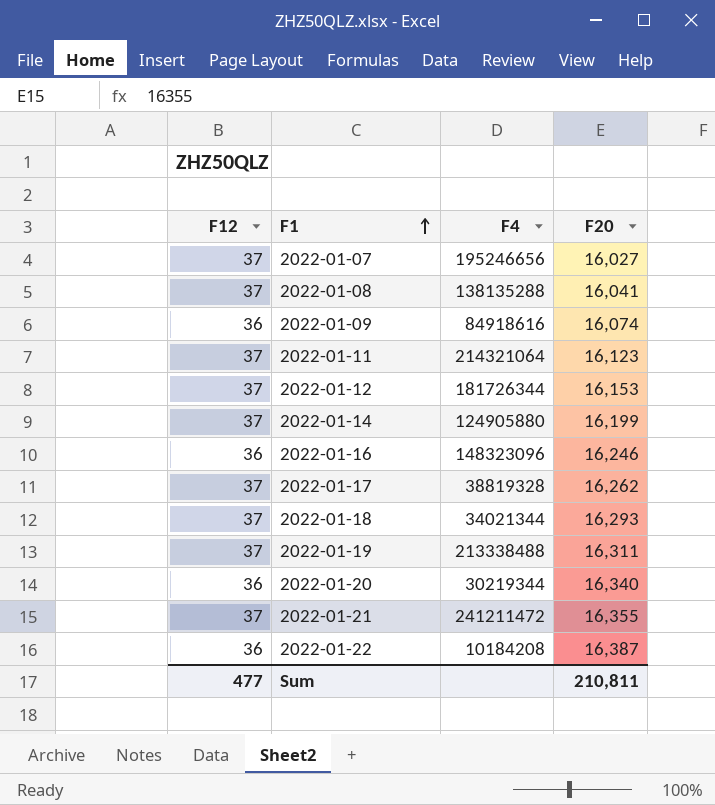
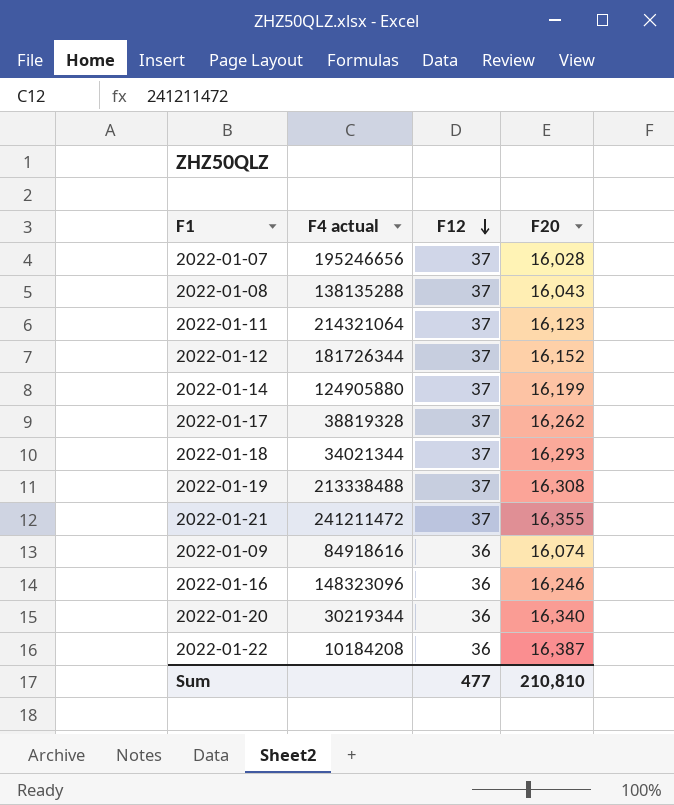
row order: F1 ascending -> F12 descending
column name: F4 -> F4 actual
column F12 | position: 1 -> 3
2022-01-07 | F20: 16,027 -> 16,028
2022-01-08 | F20: 16,041 -> 16,043
2022-01-12 | F20: 16,153 -> 16,152
2022-01-19 | F20: 16,311 -> 16,308
Sum | F20: 210,811 -> 210,810

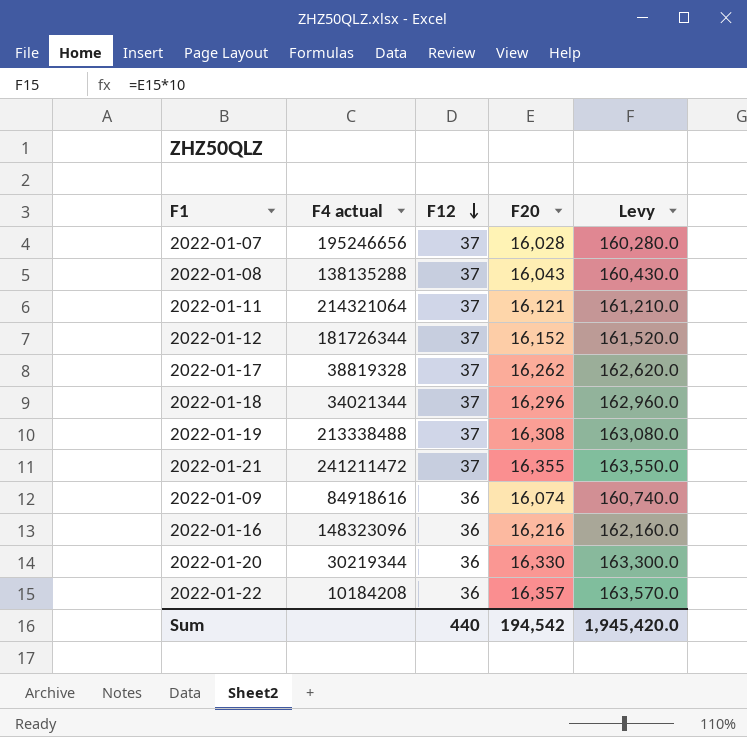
column Levy | formula: none -> [F20] * 10
row 2022-01-14: 124905880 | 37 | 16,199 -> none
2022-01-11 | F20: 16,123 -> 16,121
2022-01-18 | F20: 16,293 -> 16,296
2022-01-16 | F20: 16,246 -> 16,216
2022-01-20 | F20: 16,340 -> 16,330
2022-01-22 | F20: 16,387 -> 16,357
Sum | F12: 477 -> 440
Sum | F20: 210,810 -> 194,542

